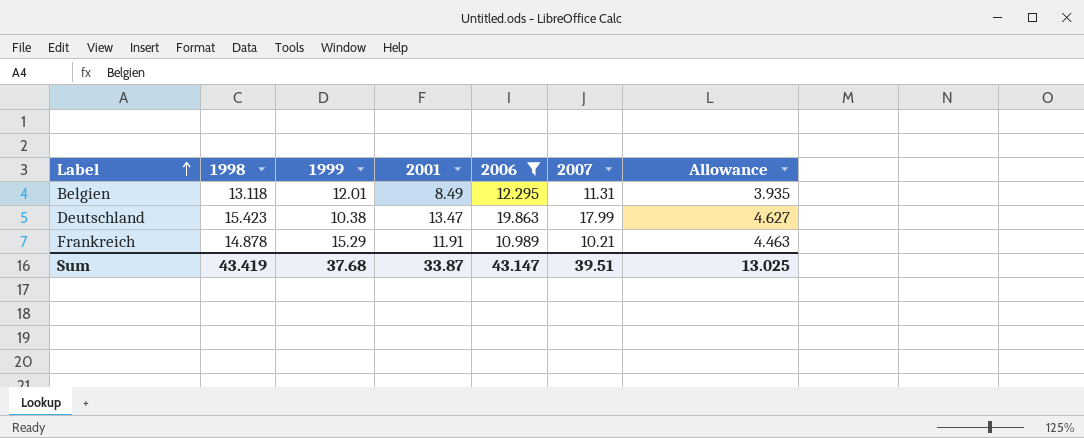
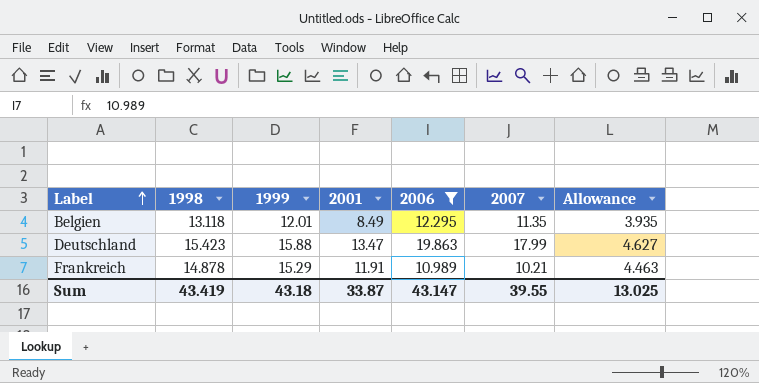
Belgien | 2007: 11.31 -> 11.35
Deutschland | 1999: 10.38 -> 15.88
Sum | 1999: 37.68 -> 43.18
Sum | 2007: 39.51 -> 39.55

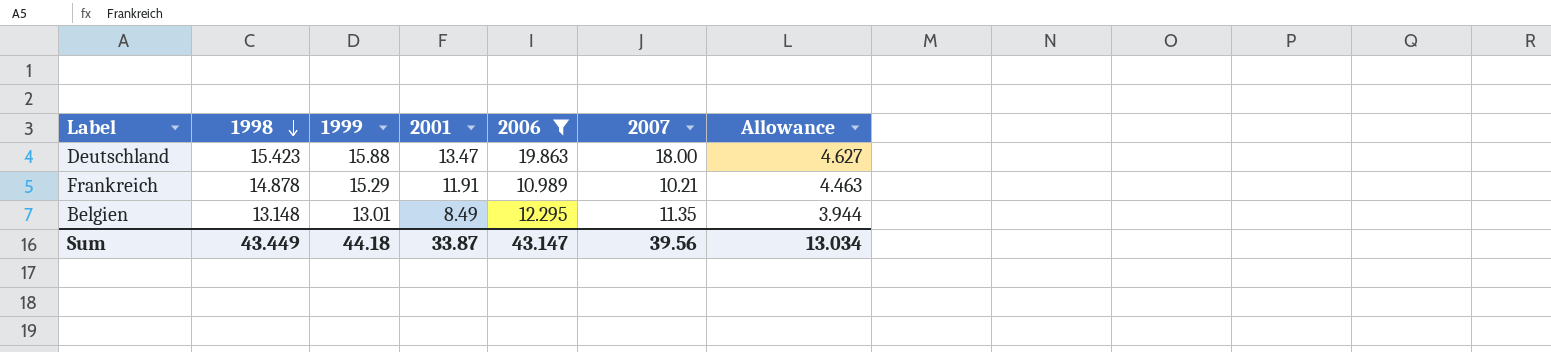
row order: Label ascending -> 1998 descending
Deutschland | 2007: 17.99 -> 18.00
Belgien | 1998: 13.118 -> 13.148
Belgien | 1999: 12.01 -> 13.01
Belgien | Allowance: 3.935 -> 3.944
Sum | 1998: 43.419 -> 43.449
Sum | 1999: 43.18 -> 44.18
Sum | 2007: 39.55 -> 39.56
Sum | Allowance: 13.025 -> 13.034

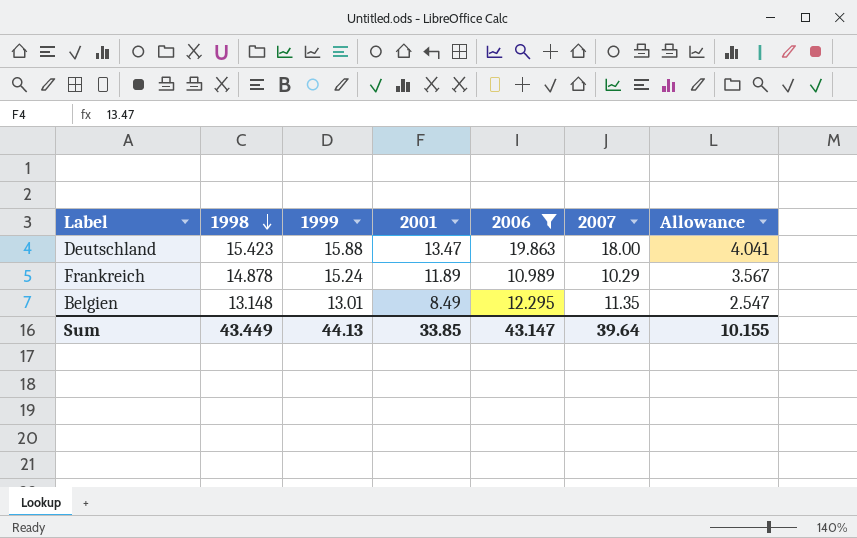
column Allowance | formula: [1998] * 0.3 -> [2001] * 0.3
Frankreich | 1999: 15.29 -> 15.24
Frankreich | 2001: 11.91 -> 11.89
Frankreich | 2007: 10.21 -> 10.29
Sum | 1999: 44.18 -> 44.13
Sum | 2001: 33.87 -> 33.85
Sum | 2007: 39.56 -> 39.64
Sum | Allowance: 13.034 -> 10.155

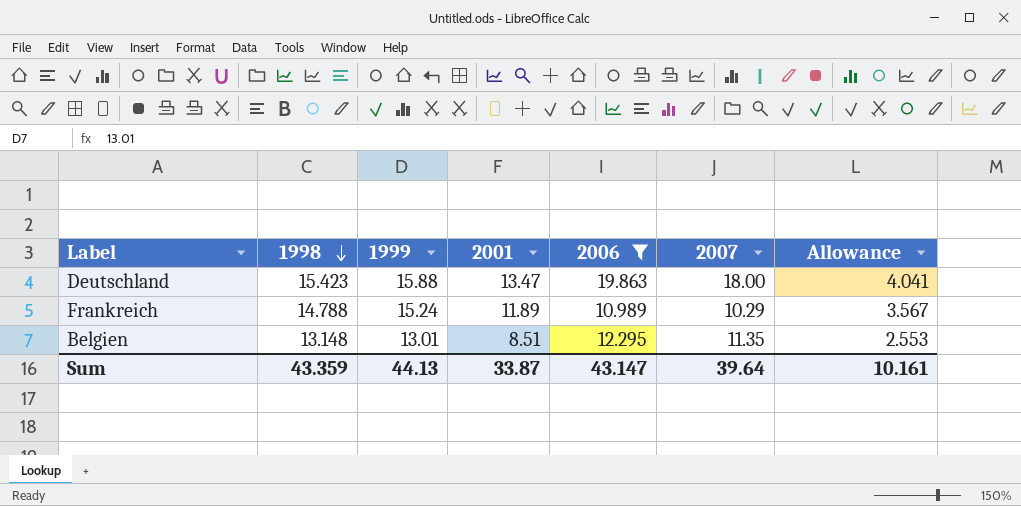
Frankreich | 1998: 14.878 -> 14.788
Belgien | 2001: 8.49 -> 8.51
Belgien | Allowance: 2.547 -> 2.553
Sum | 1998: 43.449 -> 43.359
Sum | 2001: 33.85 -> 33.87
Sum | Allowance: 10.155 -> 10.161

